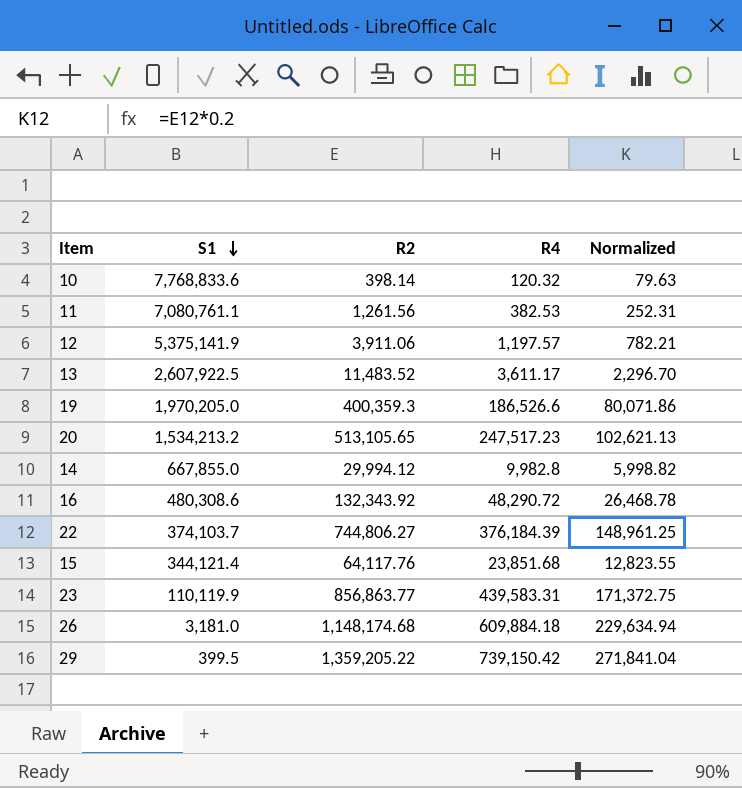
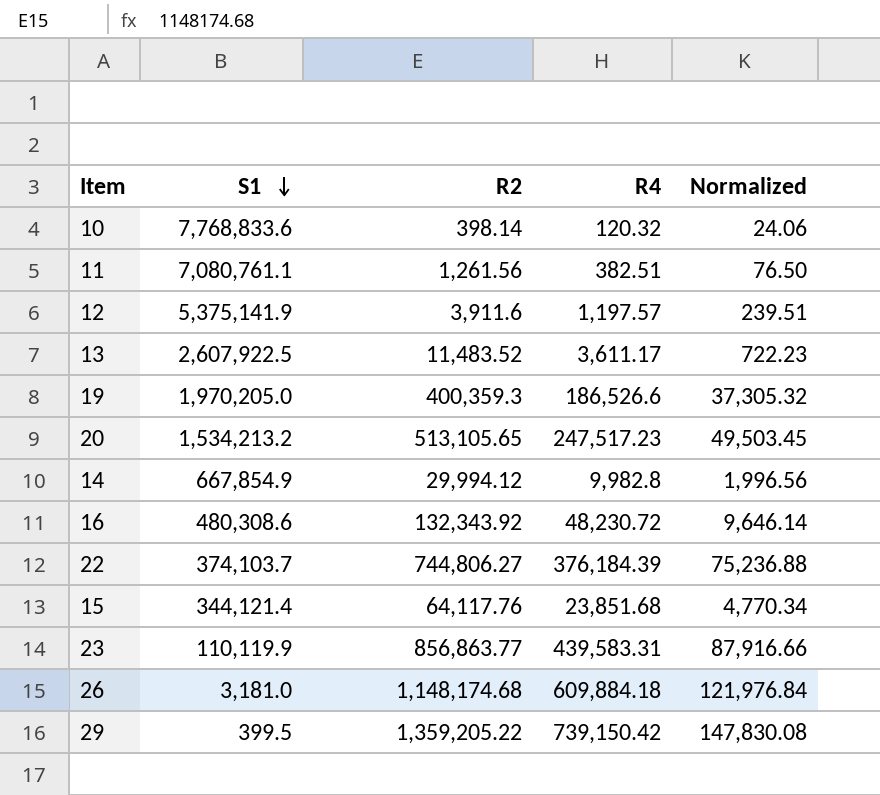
column Normalized | formula: [R2] * 0.2 -> [R4] * 0.2
11 | R4: 382.53 -> 382.51
12 | R2: 3,911.06 -> 3,911.6
14 | S1: 667,855.0 -> 667,854.9
16 | R4: 48,290.72 -> 48,230.72

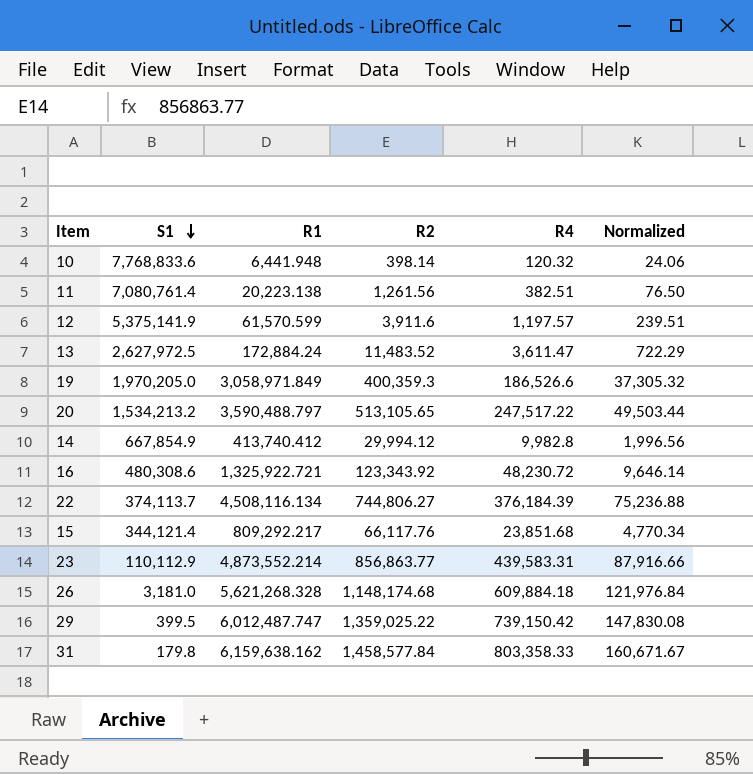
column R1 | position: none -> 3
11 | S1: 7,080,761.1 -> 7,080,761.4
13 | S1: 2,607,922.5 -> 2,627,972.5
13 | R4: 3,611.17 -> 3,611.47
13 | Normalized: 722.23 -> 722.29
20 | R4: 247,517.23 -> 247,517.22
20 | Normalized: 49,503.45 -> 49,503.44
16 | R2: 132,343.92 -> 123,343.92
22 | S1: 374,103.7 -> 374,113.7
15 | R2: 64,117.76 -> 66,117.76
23 | S1: 110,119.9 -> 110,112.9
29 | R2: 1,359,205.22 -> 1,359,025.22
row 31: none -> 179.8 | 6,159,638.162 | 1,458,577.84 | 803,358.33 | 160,671.67

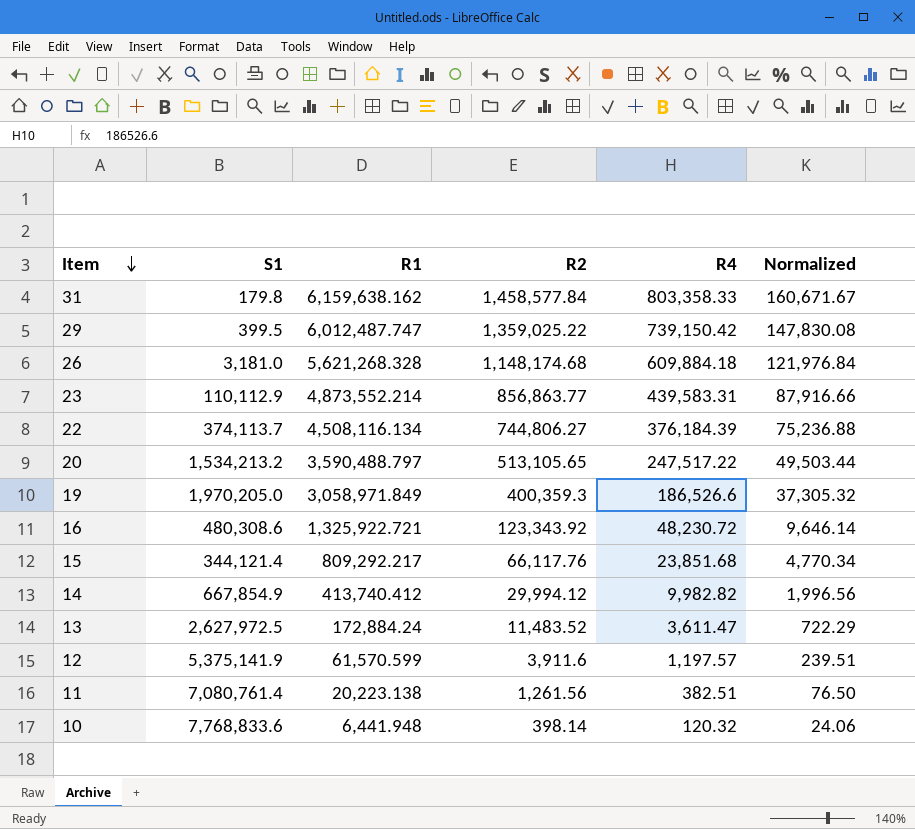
row order: S1 descending -> Item descending
14 | R4: 9,982.8 -> 9,982.82

